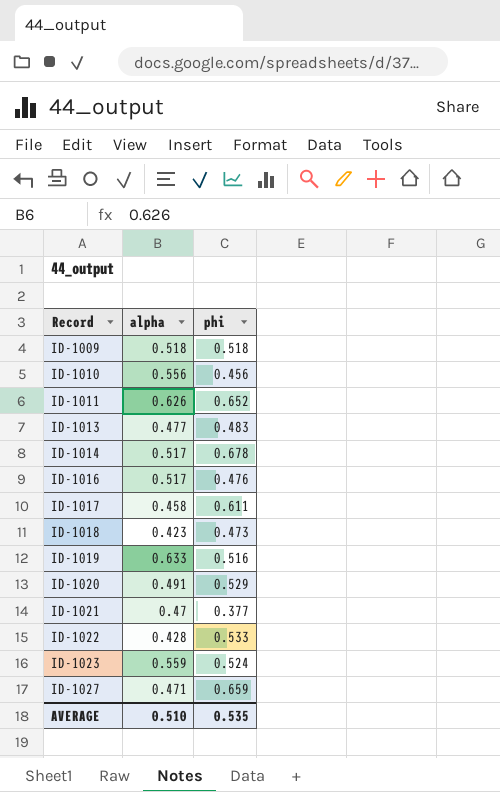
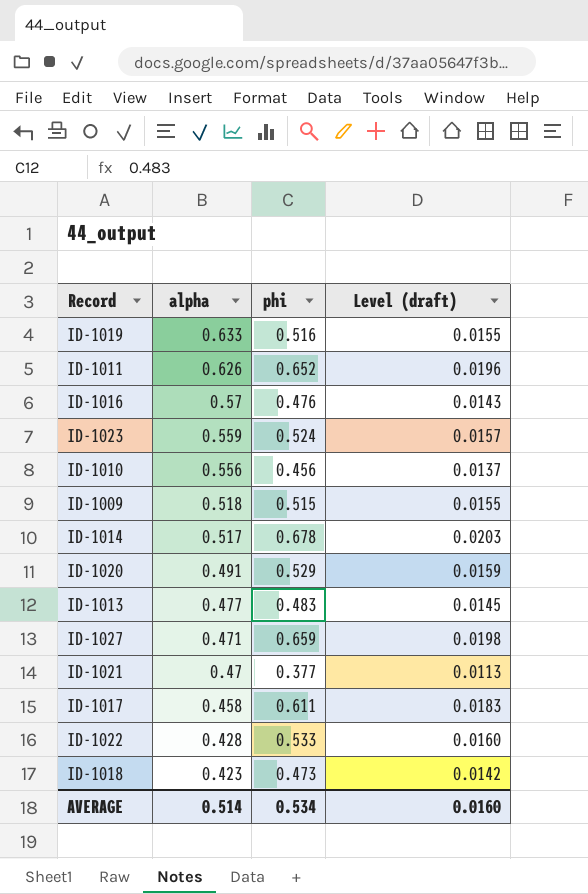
row order: Record ascending -> alpha descending
column Level (draft) | formula: none -> [phi] * 0.03
ID-1016 | alpha: 0.517 -> 0.57
ID-1009 | phi: 0.518 -> 0.515
AVERAGE | alpha: 0.510 -> 0.514
AVERAGE | phi: 0.535 -> 0.534

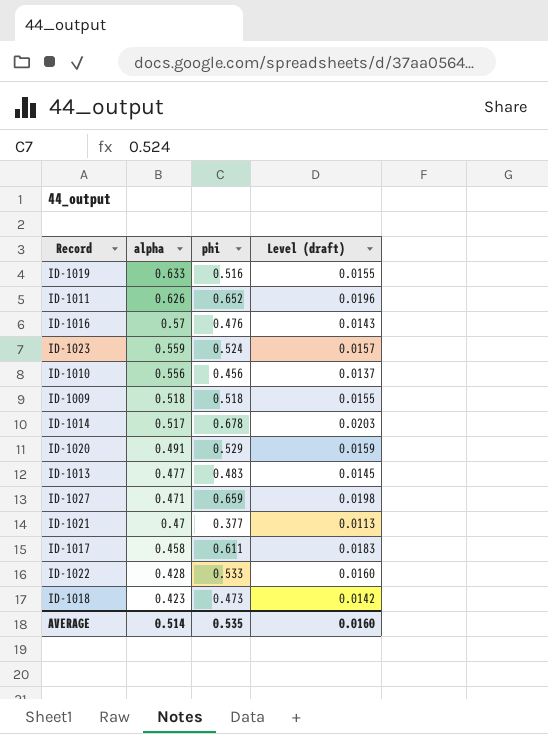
ID-1009 | phi: 0.515 -> 0.518
AVERAGE | phi: 0.534 -> 0.535

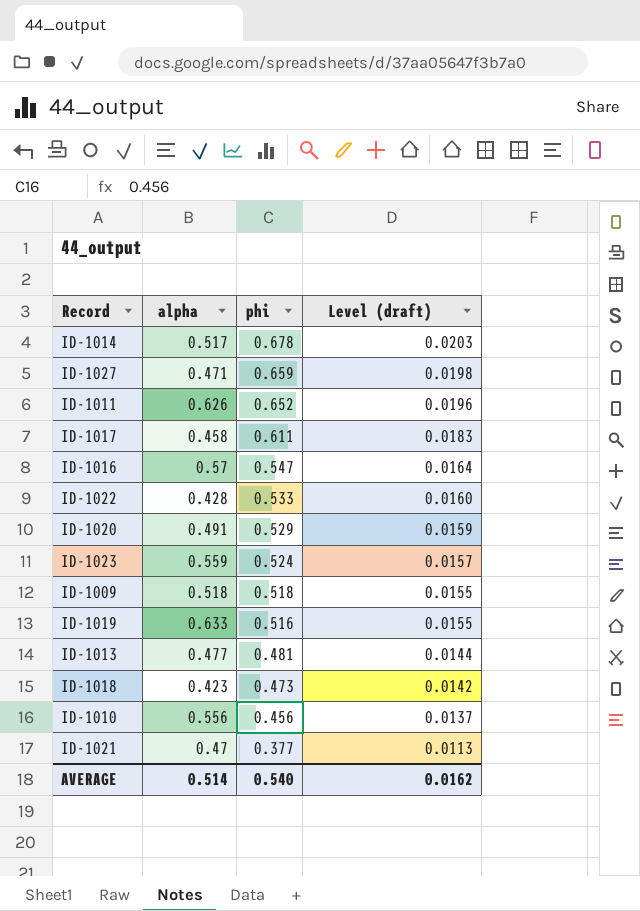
row order: alpha descending -> phi descending
ID-1016 | phi: 0.476 -> 0.547
ID-1016 | Level (draft): 0.0143 -> 0.0164
ID-1013 | phi: 0.483 -> 0.481
ID-1013 | Level (draft): 0.0145 -> 0.0144
AVERAGE | phi: 0.535 -> 0.540
AVERAGE | Level (draft): 0.0160 -> 0.0162

